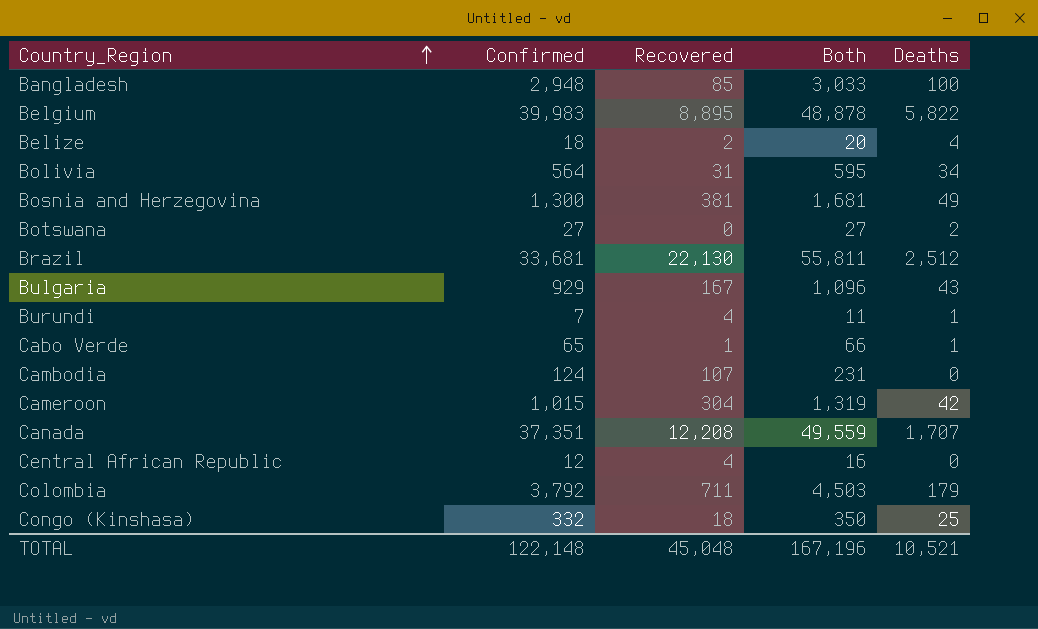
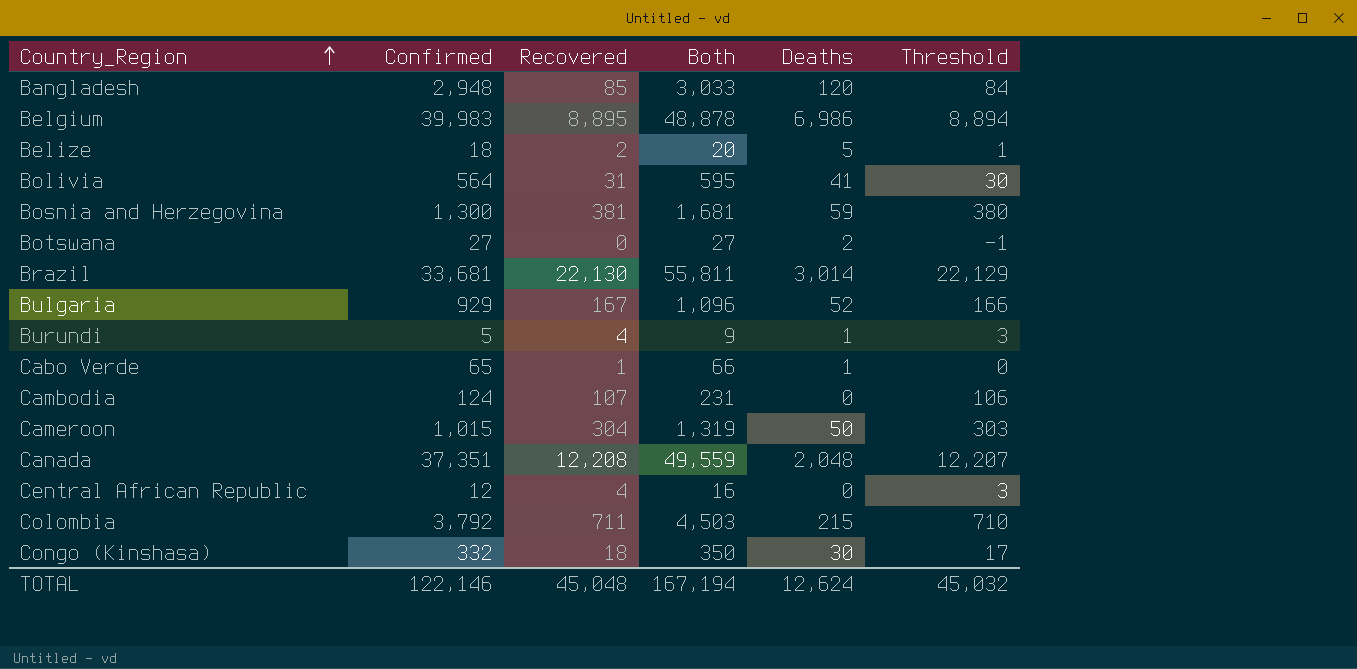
column Threshold | formula: none -> [Recovered] - 1
Bangladesh | Deaths: 100 -> 120
Belgium | Deaths: 5,822 -> 6,986
Belize | Deaths: 4 -> 5
Bolivia | Deaths: 34 -> 41
Bosnia and Herzegovina | Deaths: 49 -> 59
Brazil | Deaths: 2,512 -> 3,014
Bulgaria | Deaths: 43 -> 52
Burundi | Confirmed: 7 -> 5
Burundi | Both: 11 -> 9
Cameroon | Deaths: 42 -> 50
Canada | Deaths: 1,707 -> 2,048
Colombia | Deaths: 179 -> 215
Congo (Kinshasa) | Deaths: 25 -> 30
TOTAL | Confirmed: 122,148 -> 122,146
TOTAL | Both: 167,196 -> 167,194
TOTAL | Deaths: 10,521 -> 12,624

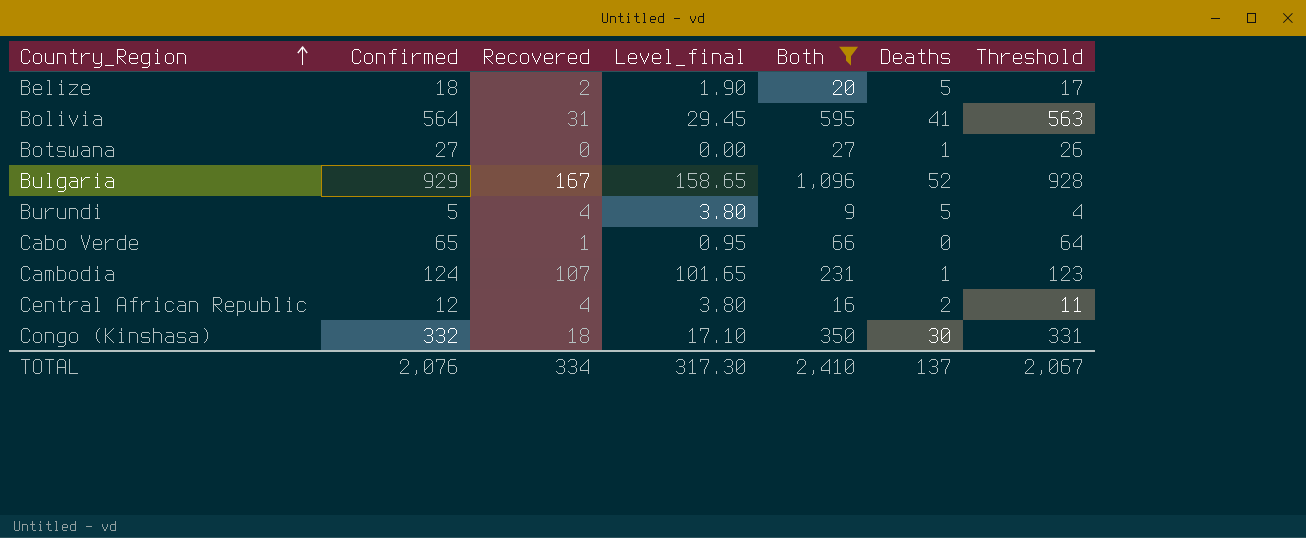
filter: none -> Both <= 1,096
column Level_final | formula: none -> [Recovered] * 0.95
column Threshold | formula: [Recovered] - 1 -> [Confirmed] - 1
Botswana | Deaths: 2 -> 1
Burundi | Deaths: 1 -> 5
Cabo Verde | Deaths: 1 -> 0
Cambodia | Deaths: 0 -> 1
Central African Republic | Deaths: 0 -> 2
TOTAL | Confirmed: 122,146 -> 2,076
TOTAL | Recovered: 45,048 -> 334
TOTAL | Both: 167,194 -> 2,410
TOTAL | Deaths: 12,624 -> 137
TOTAL | Threshold: 45,032 -> 2,067

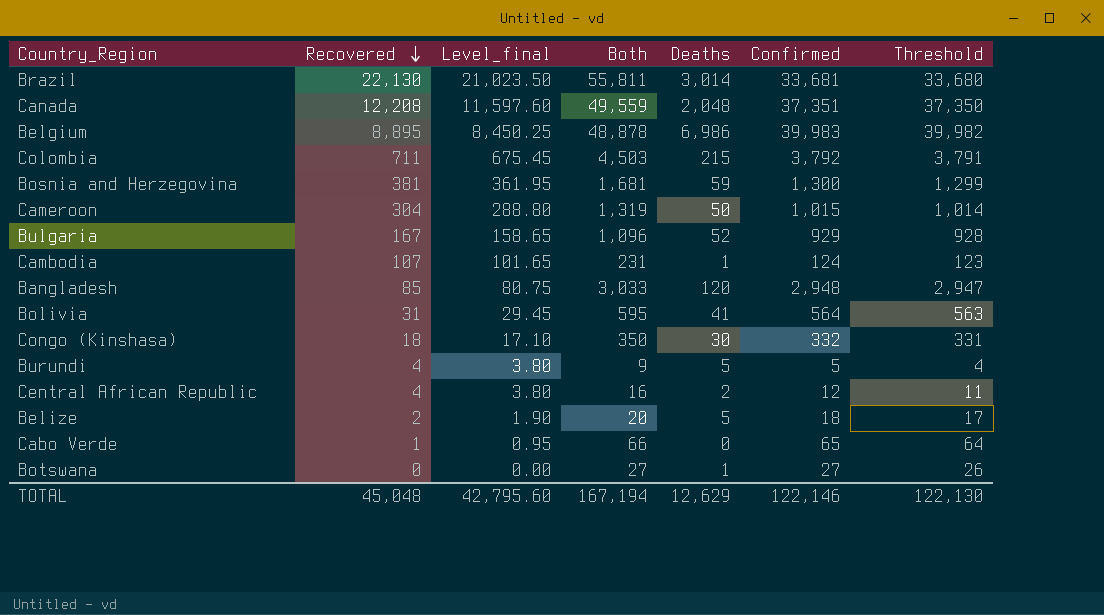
filter: Both <= 1,096 -> none
row order: Country_Region ascending -> Recovered descending
column Confirmed | position: 2 -> 6
TOTAL | Recovered: 334 -> 45,048
TOTAL | Level_final: 317.30 -> 42,795.60
TOTAL | Both: 2,410 -> 167,194
TOTAL | Deaths: 137 -> 12,629
TOTAL | Confirmed: 2,076 -> 122,146
TOTAL | Threshold: 2,067 -> 122,130

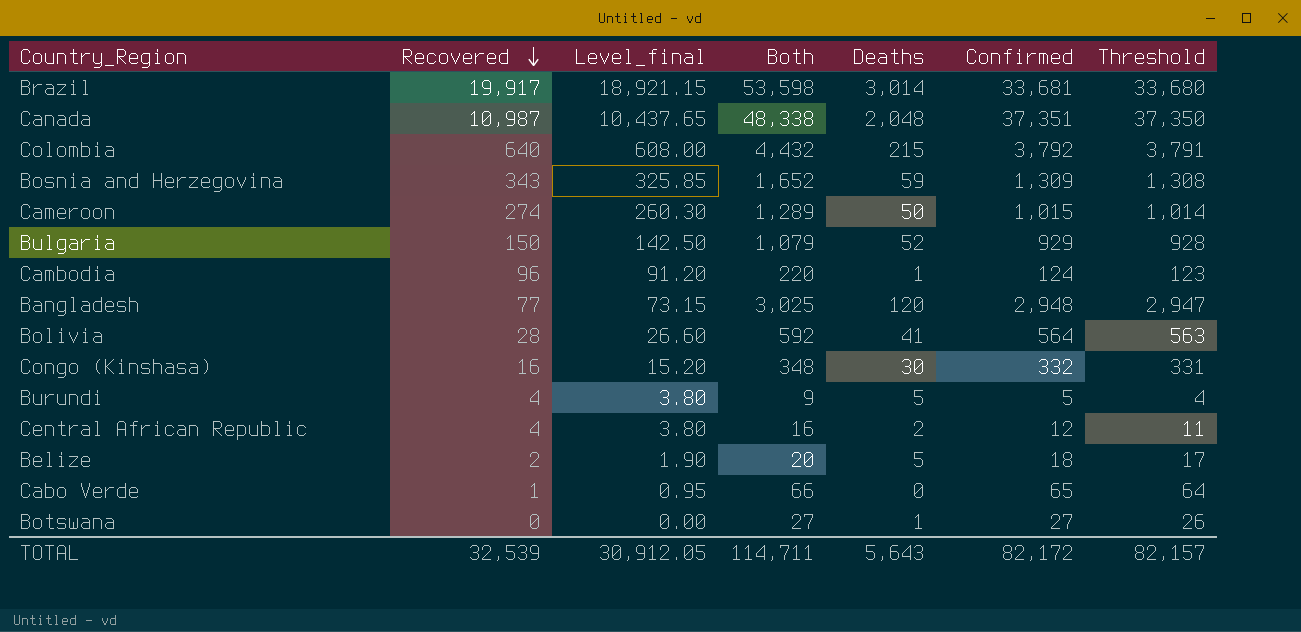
row Belgium: 8,895 | 8,450.25 | 48,878 | 6,986 | 39,983 | 39,982 -> none
Brazil | Recovered: 22,130 -> 19,917
Brazil | Level_final: 21,023.50 -> 18,921.15
Brazil | Both: 55,811 -> 53,598
Canada | Recovered: 12,208 -> 10,987
Canada | Level_final: 11,597.60 -> 10,437.65
Canada | Both: 49,559 -> 48,338
Colombia | Recovered: 711 -> 640
Colombia | Level_final: 675.45 -> 608.00
Colombia | Both: 4,503 -> 4,432
Bosnia and Herzegovina | Recovered: 381 -> 343
Bosnia and Herzegovina | Level_final: 361.95 -> 325.85
Bosnia and Herzegovina | Both: 1,681 -> 1,652
Bosnia and Herzegovina | Confirmed: 1,300 -> 1,309
Bosnia and Herzegovina | Threshold: 1,299 -> 1,308
Cameroon | Recovered: 304 -> 274
Cameroon | Level_final: 288.80 -> 260.30
Cameroon | Both: 1,319 -> 1,289
Bulgaria | Recovered: 167 -> 150
Bulgaria | Level_final: 158.65 -> 142.50
Bulgaria | Both: 1,096 -> 1,079
Cambodia | Recovered: 107 -> 96
Cambodia | Level_final: 101.65 -> 91.20
Cambodia | Both: 231 -> 220
Bangladesh | Recovered: 85 -> 77
Bangladesh | Level_final: 80.75 -> 73.15
Bangladesh | Both: 3,033 -> 3,025
Bolivia | Recovered: 31 -> 28
Bolivia | Level_final: 29.45 -> 26.60
Bolivia | Both: 595 -> 592
Congo (Kinshasa) | Recovered: 18 -> 16
Congo (Kinshasa) | Level_final: 17.10 -> 15.20
Congo (Kinshasa) | Both: 350 -> 348
TOTAL | Recovered: 45,048 -> 32,539
TOTAL | Level_final: 42,795.60 -> 30,912.05
TOTAL | Both: 167,194 -> 114,711
TOTAL | Deaths: 12,629 -> 5,643
TOTAL | Confirmed: 122,146 -> 82,172
TOTAL | Threshold: 122,130 -> 82,157

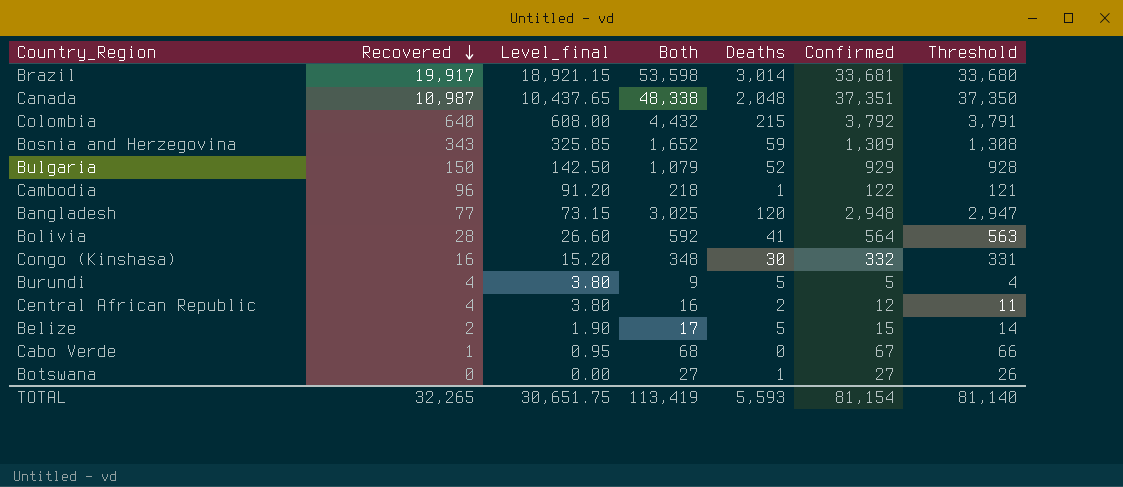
row Cameroon: 274 | 260.30 | 1,289 | 50 | 1,015 | 1,014 -> none
Cambodia | Both: 220 -> 218
Cambodia | Confirmed: 124 -> 122
Cambodia | Threshold: 123 -> 121
Belize | Both: 20 -> 17
Belize | Confirmed: 18 -> 15
Belize | Threshold: 17 -> 14
Cabo Verde | Both: 66 -> 68
Cabo Verde | Confirmed: 65 -> 67
Cabo Verde | Threshold: 64 -> 66
TOTAL | Recovered: 32,539 -> 32,265
TOTAL | Level_final: 30,912.05 -> 30,651.75
TOTAL | Both: 114,711 -> 113,419
TOTAL | Deaths: 5,643 -> 5,593
TOTAL | Confirmed: 82,172 -> 81,154
TOTAL | Threshold: 82,157 -> 81,140

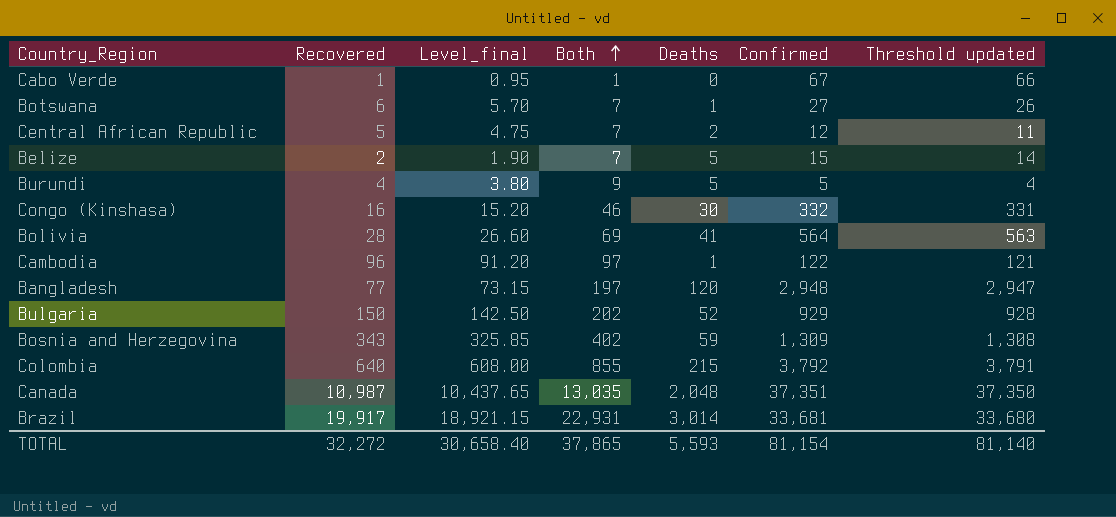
row order: Recovered descending -> Both ascending
column Both | formula: [Recovered] + [Confirmed] -> [Recovered] + [Deaths]
column name: Threshold -> Threshold updated
Botswana | Recovered: 0 -> 6
Botswana | Level_final: 0.00 -> 5.70
Central African Republic | Recovered: 4 -> 5
Central African Republic | Level_final: 3.80 -> 4.75
TOTAL | Recovered: 32,265 -> 32,272
TOTAL | Level_final: 30,651.75 -> 30,658.40
TOTAL | Both: 113,419 -> 37,865

